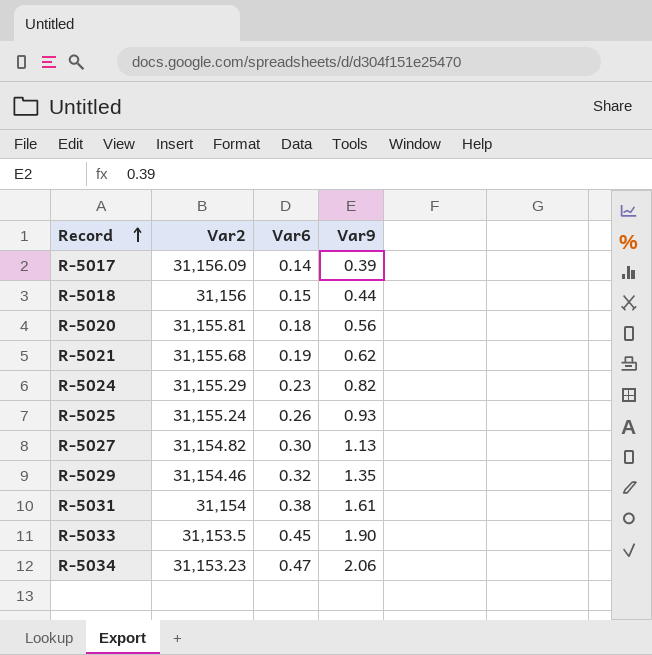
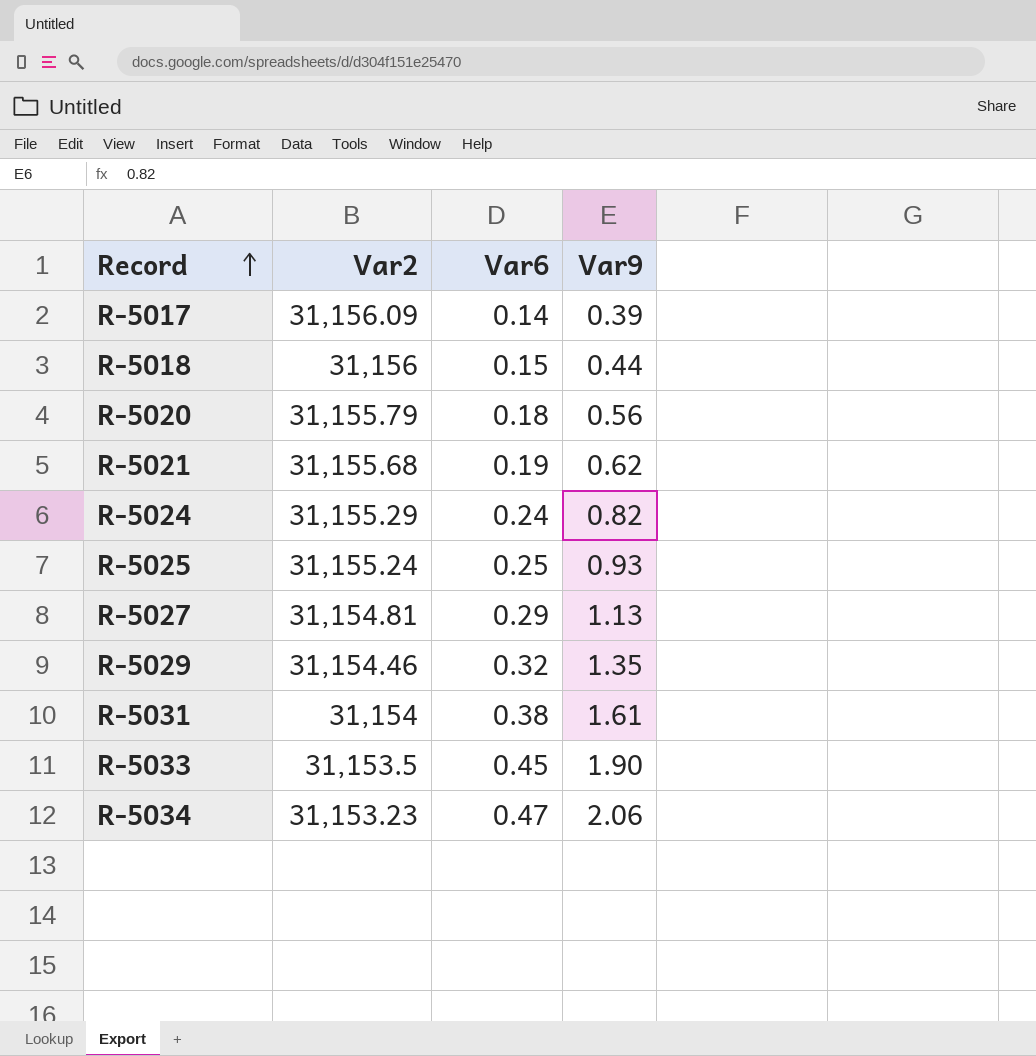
R-5020 | Var2: 31,155.81 -> 31,155.79
R-5024 | Var6: 0.23 -> 0.24
R-5025 | Var6: 0.26 -> 0.25
R-5027 | Var2: 31,154.82 -> 31,154.81
R-5027 | Var6: 0.30 -> 0.29

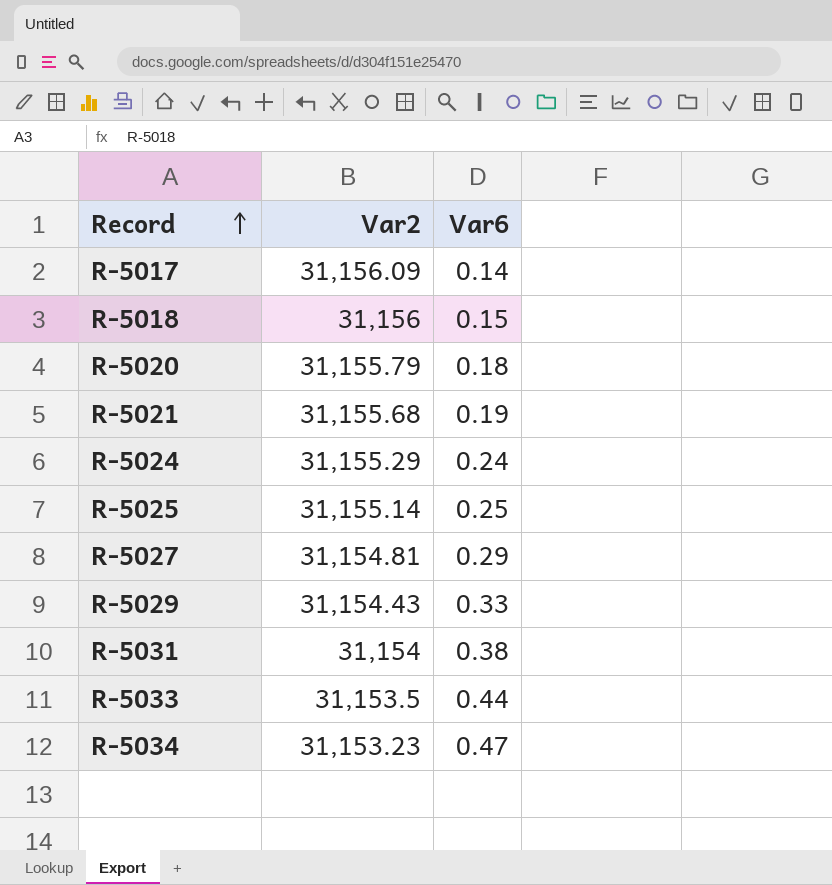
column Var9 | position: 4 -> none
R-5025 | Var2: 31,155.24 -> 31,155.14
R-5029 | Var2: 31,154.46 -> 31,154.43
R-5029 | Var6: 0.32 -> 0.33
R-5033 | Var6: 0.45 -> 0.44

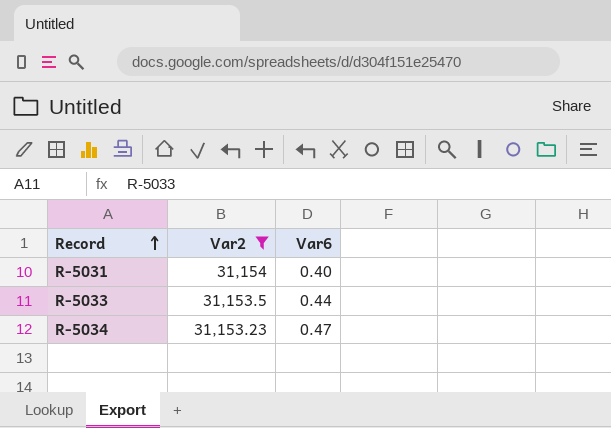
filter: none -> Var2 <= 31,154
R-5031 | Var6: 0.38 -> 0.40

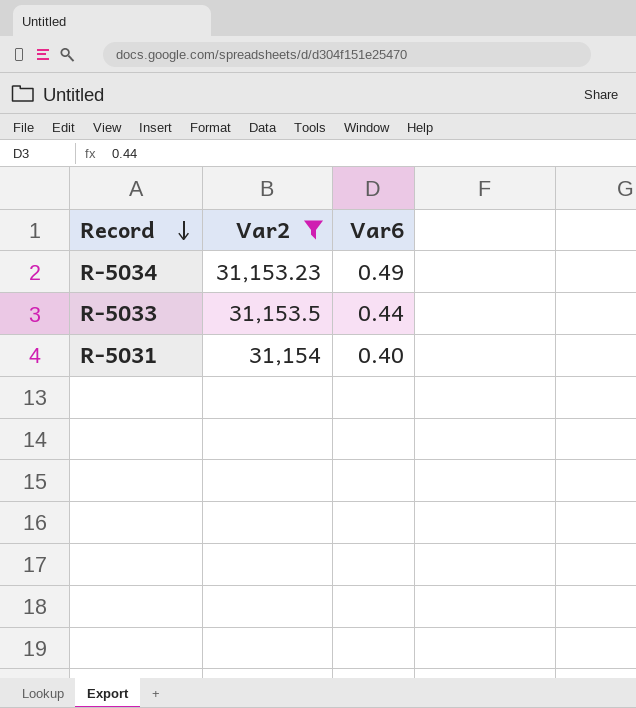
row order: Record ascending -> Record descending
R-5034 | Var6: 0.47 -> 0.49

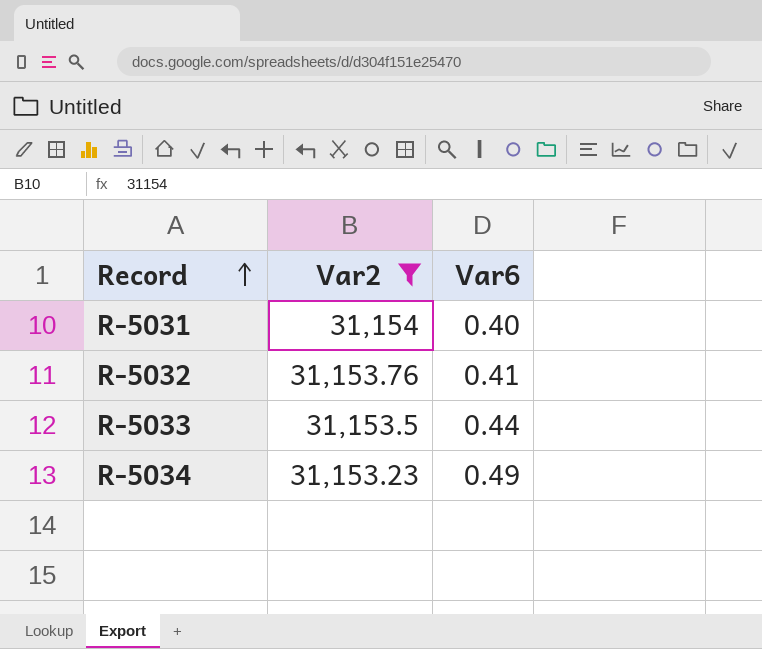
row order: Record descending -> Record ascending
row R-5032: none -> 31,153.76 | 0.41

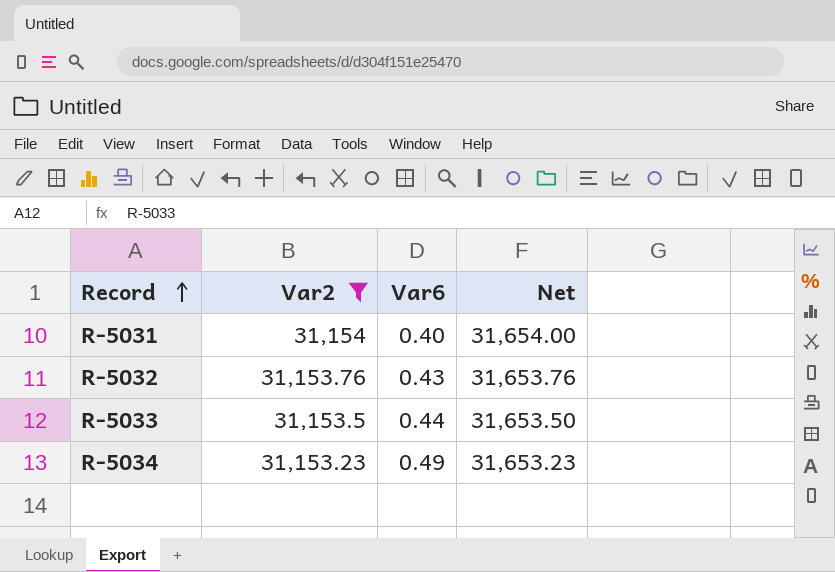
column Net | formula: none -> [Var2] + 500
R-5032 | Var6: 0.41 -> 0.43

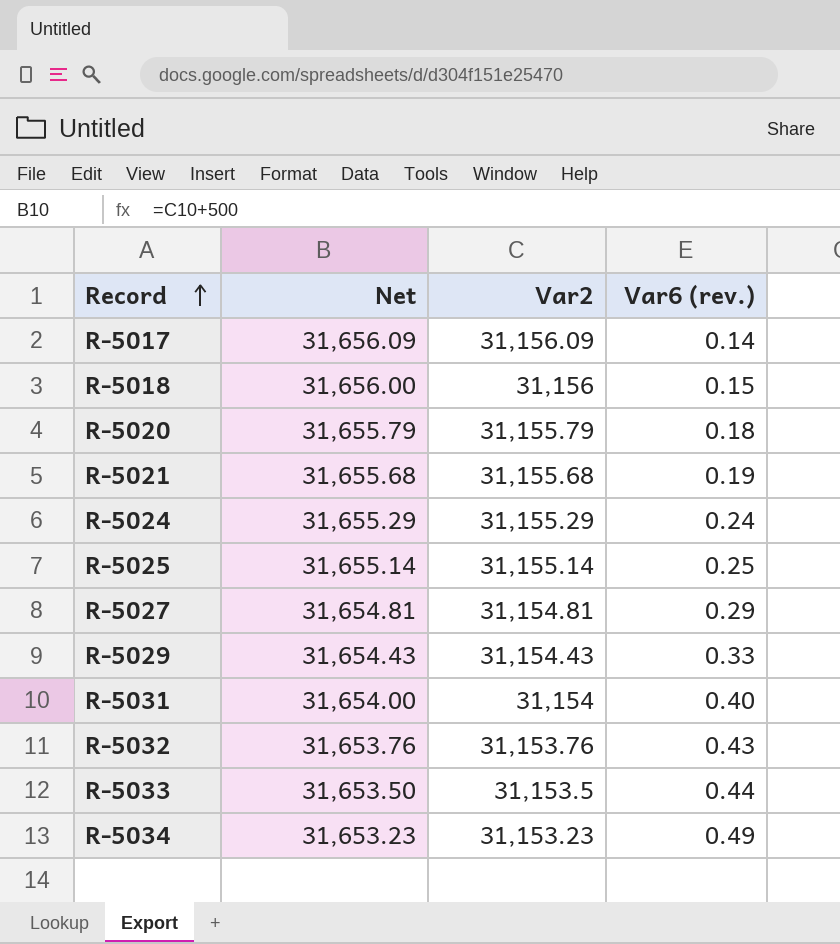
filter: Var2 <= 31,154 -> none
column Net | position: 4 -> 2
column name: Var6 -> Var6 (rev.)

